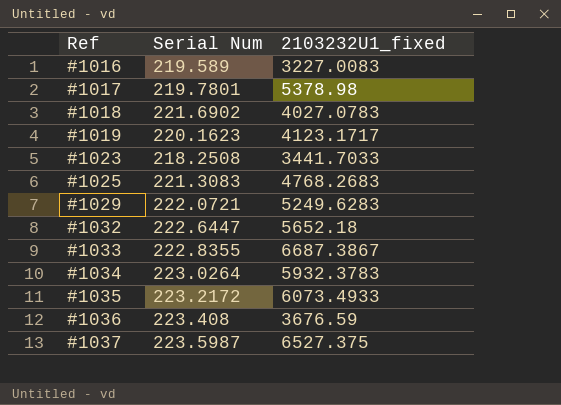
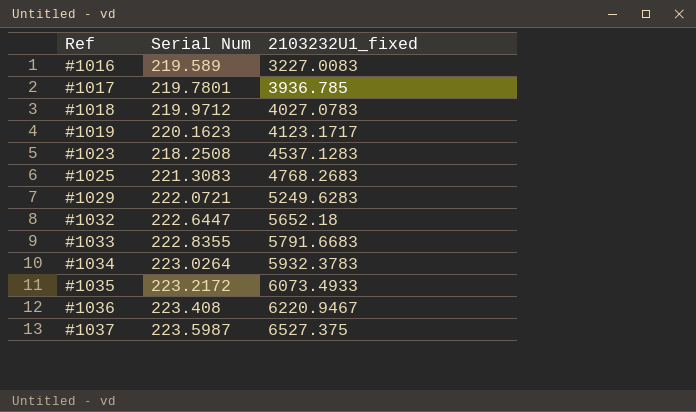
#1017 | 2103232U1_fixed: 5378.98 -> 3936.785
#1018 | Serial Num: 221.6902 -> 219.9712
#1023 | 2103232U1_fixed: 3441.7033 -> 4537.1283
#1033 | 2103232U1_fixed: 6687.3867 -> 5791.6683
#1036 | 2103232U1_fixed: 3676.59 -> 6220.9467

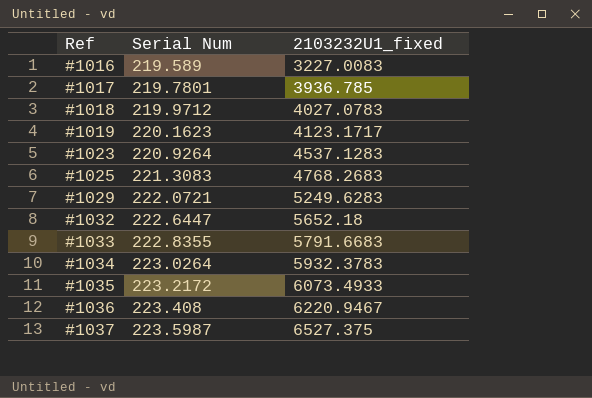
#1023 | Serial Num: 218.2508 -> 220.9264

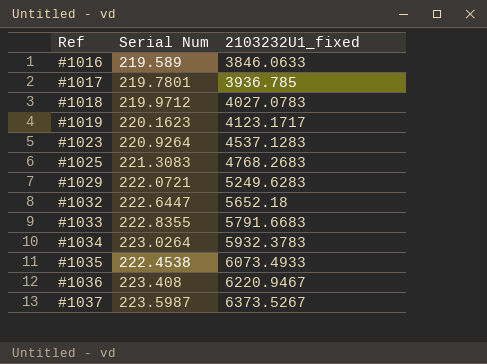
#1016 | 2103232U1_fixed: 3227.0083 -> 3846.0633
#1035 | Serial Num: 223.2172 -> 222.4538
#1037 | 2103232U1_fixed: 6527.375 -> 6373.5267

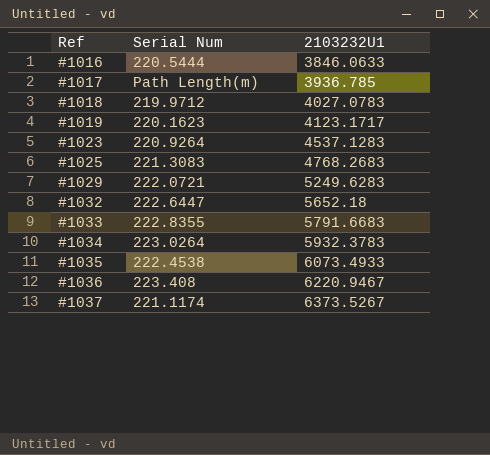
column name: 2103232U1_fixed -> 2103232U1
#1016 | Serial Num: 219.589 -> 220.5444
#1017 | Serial Num: 219.7801 -> Path Length(m)
#1037 | Serial Num: 223.5987 -> 221.1174

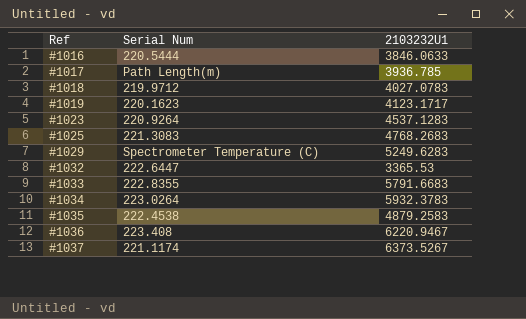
#1029 | Serial Num: 222.0721 -> Spectrometer Temperature (C)
#1032 | 2103232U1: 5652.18 -> 3365.53
#1035 | 2103232U1: 6073.4933 -> 4879.2583

